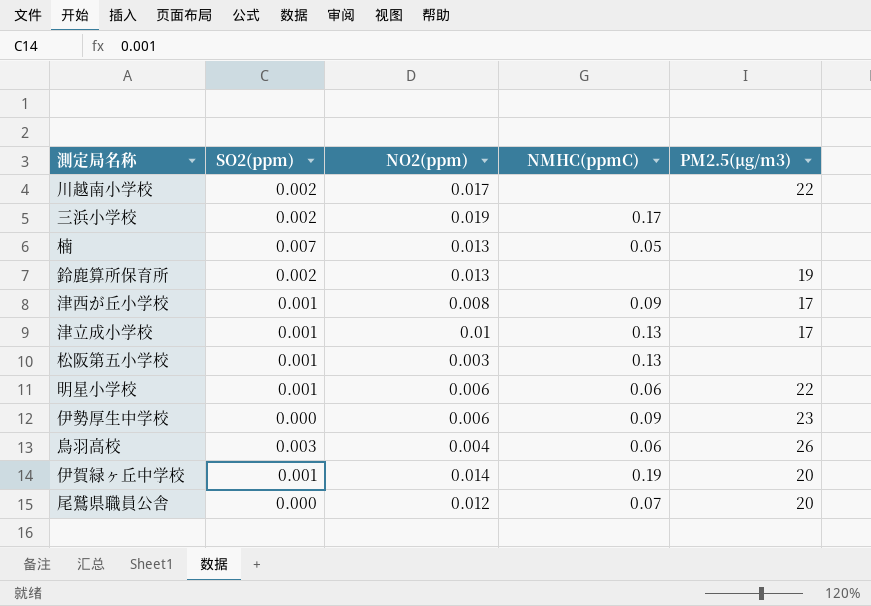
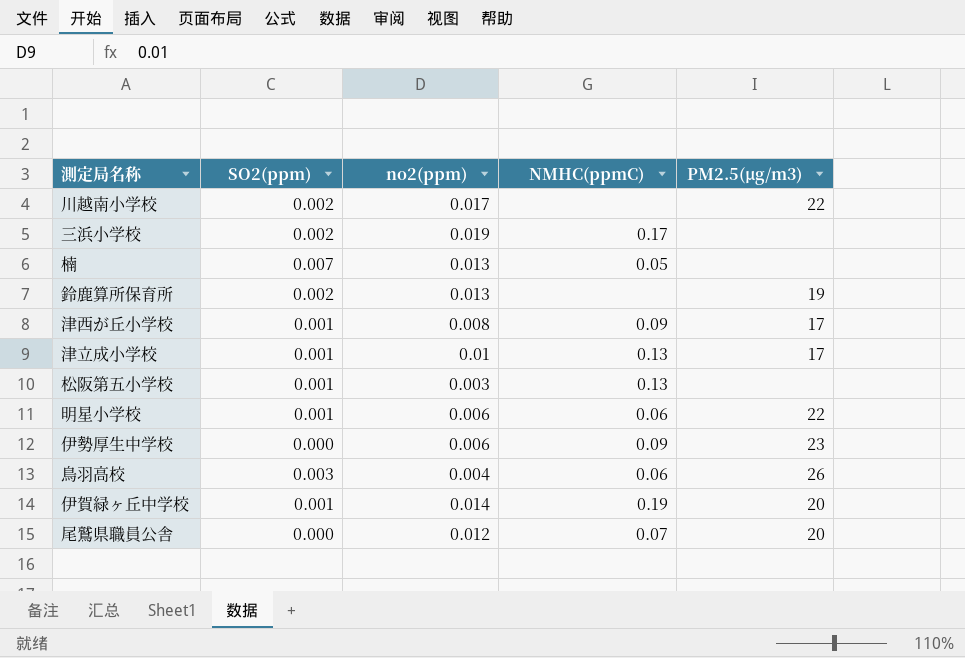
column name: NO2(ppm) -> no2(ppm)

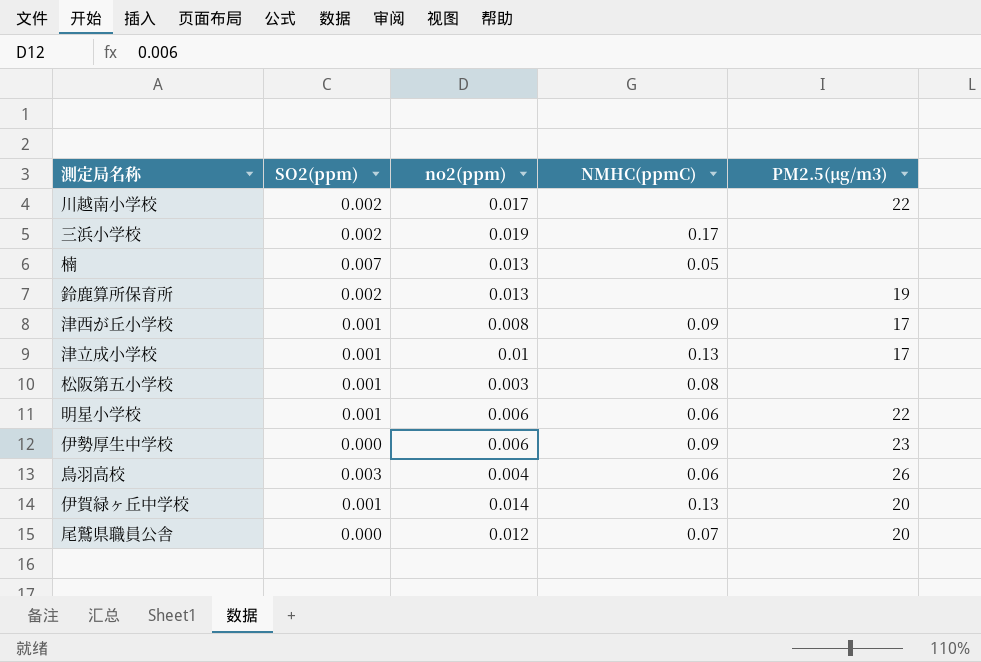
松阪第五小学校 | NMHC(ppmC): 0.13 -> 0.08
伊賀緑ヶ丘中学校 | NMHC(ppmC): 0.19 -> 0.13

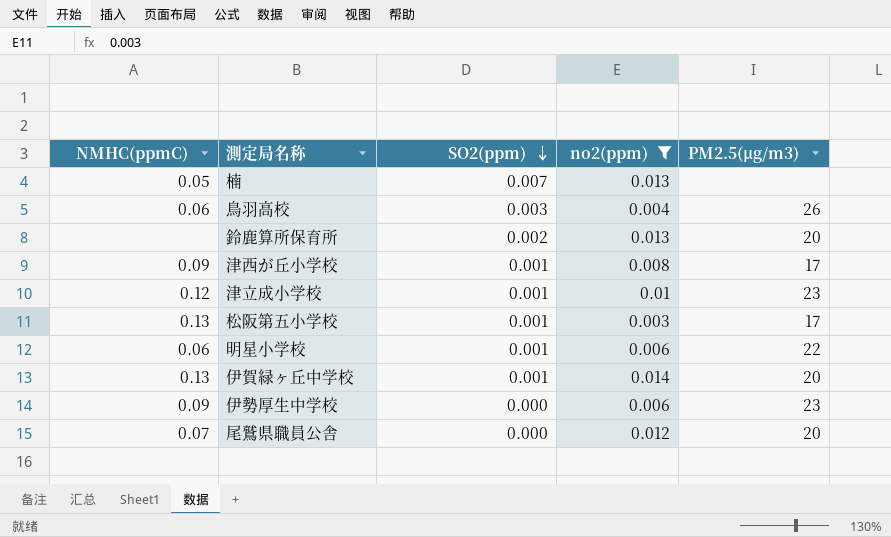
filter: none -> no2(ppm) <= 0.014
row order: none -> SO2(ppm) descending
column NMHC(ppmC) | position: 4 -> 1
鈴鹿算所保育所 | PM2.5(μg/m3): 19 -> 20
津立成小学校 | NMHC(ppmC): 0.13 -> 0.12
津立成小学校 | PM2.5(μg/m3): 17 -> 23
松阪第五小学校 | NMHC(ppmC): 0.08 -> 0.13
松阪第五小学校 | PM2.5(μg/m3): none -> 17

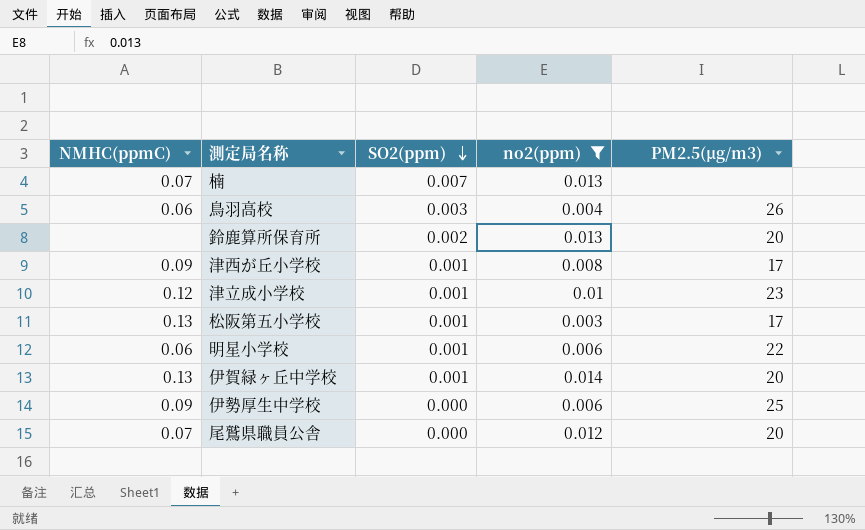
楠 | NMHC(ppmC): 0.05 -> 0.07
伊勢厚生中学校 | PM2.5(μg/m3): 23 -> 25

